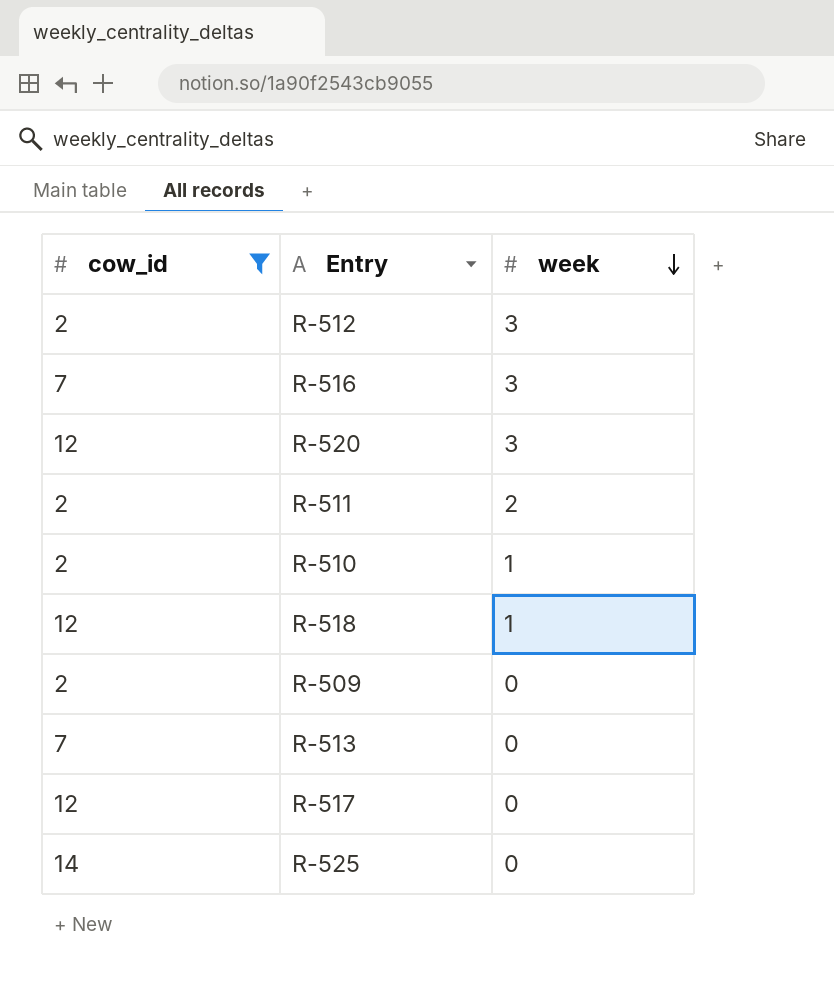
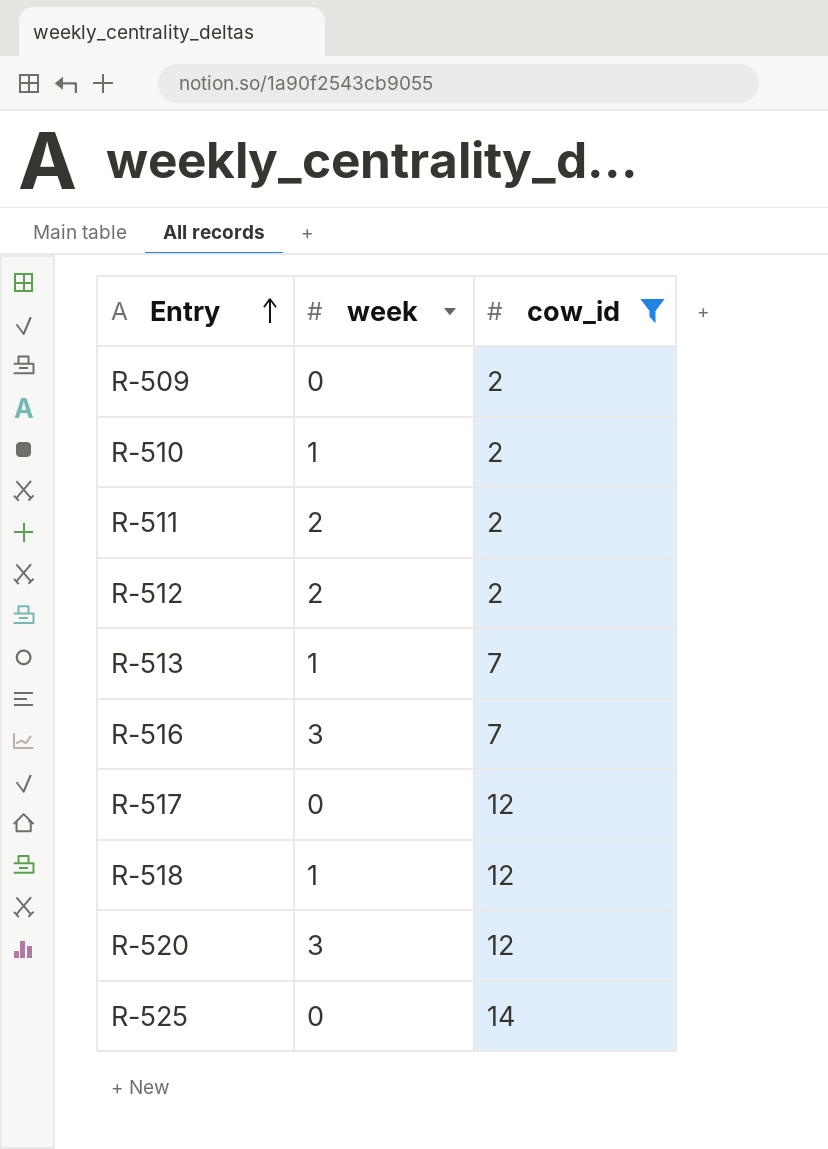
row order: week descending -> Entry ascending
column cow_id | position: 1 -> 3
R-512 | week: 3 -> 2
R-513 | week: 0 -> 1

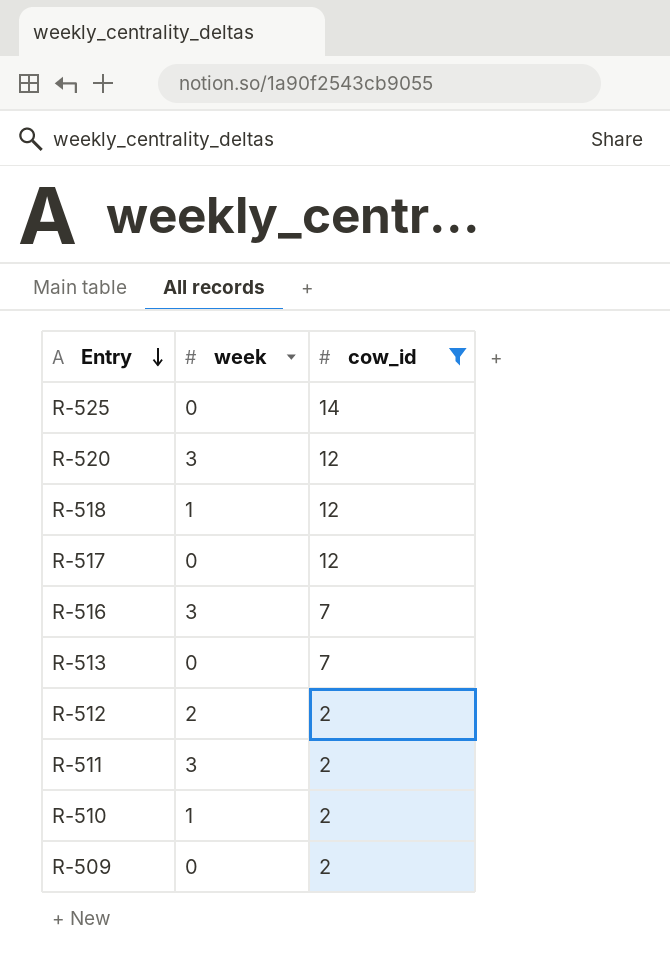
row order: Entry ascending -> Entry descending
R-513 | week: 1 -> 0
R-511 | week: 2 -> 3

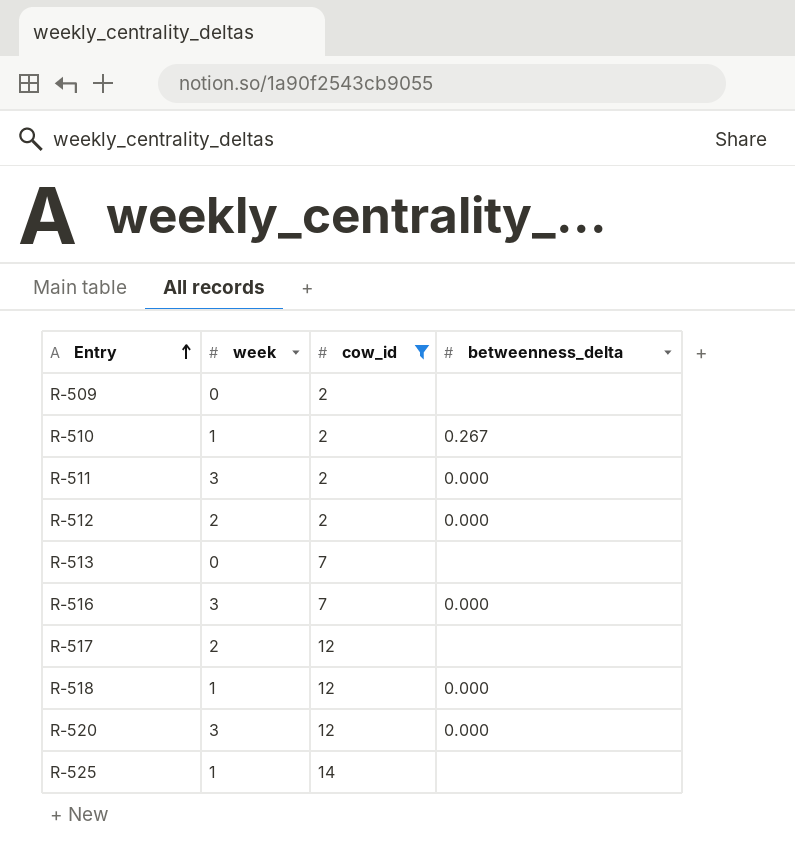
row order: Entry descending -> Entry ascending
column betweenness_delta | position: none -> 4
R-517 | week: 0 -> 2
R-525 | week: 0 -> 1

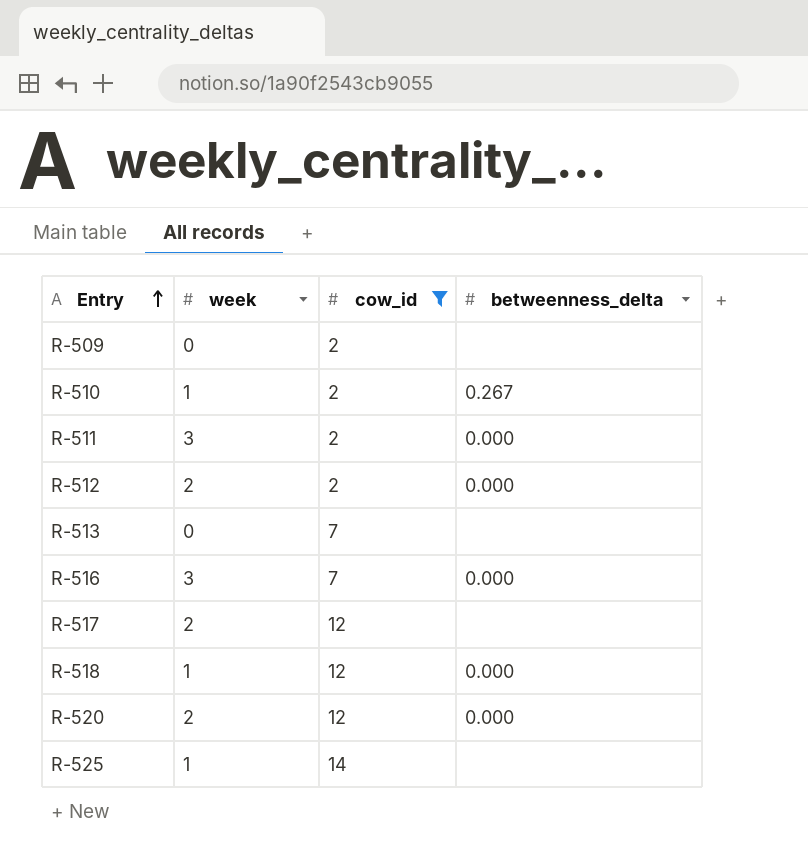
R-520 | week: 3 -> 2

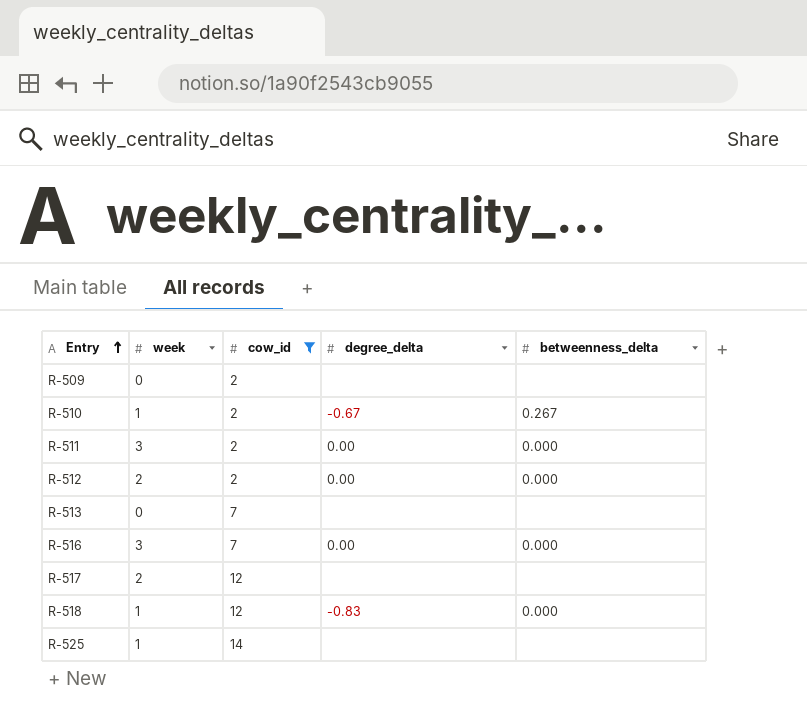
column degree_delta | position: none -> 4
row R-520: 2 | 12 | 0.000 -> none

